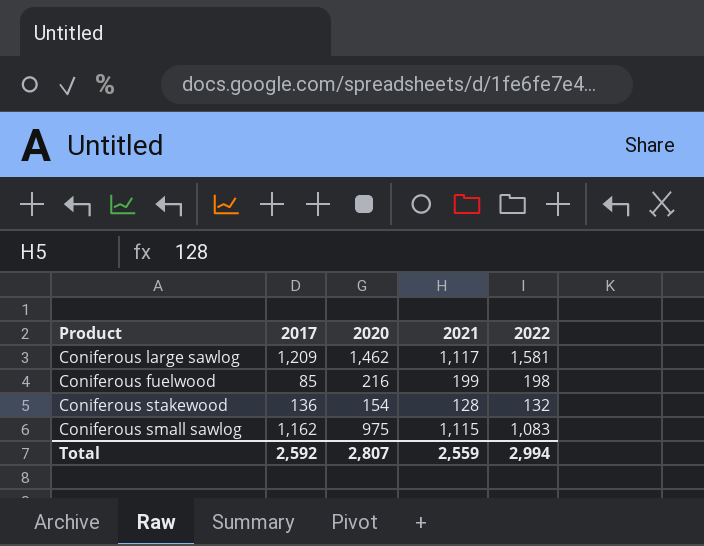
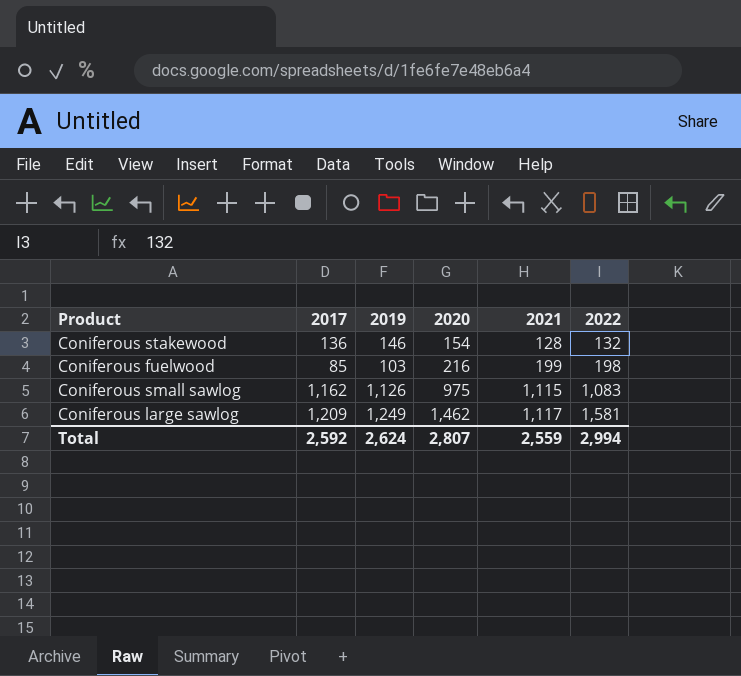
row order: none -> 2020 ascending
column 2019 | position: none -> 3

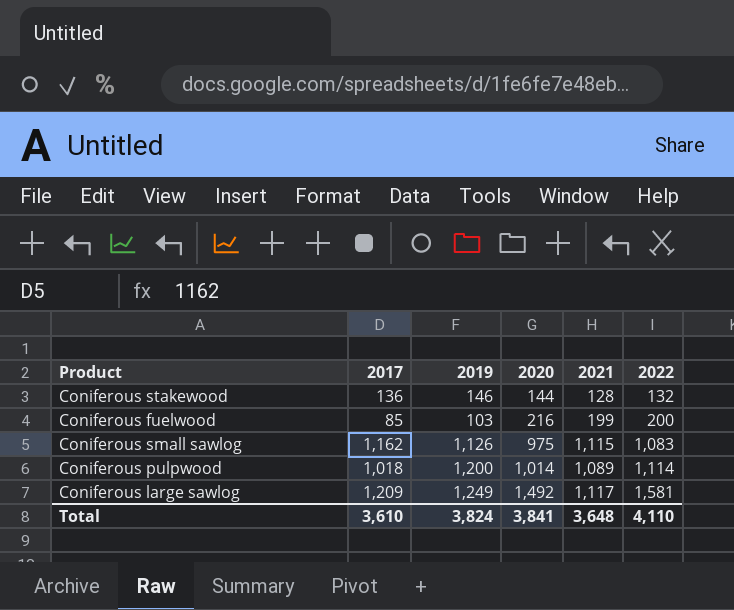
Coniferous stakewood | 2020: 154 -> 144
Coniferous fuelwood | 2022: 198 -> 200
row Coniferous pulpwood: none -> 1,018 | 1,200 | 1,014 | 1,089 | 1,114
Coniferous large sawlog | 2020: 1,462 -> 1,492
Total | 2017: 2,592 -> 3,610
Total | 2019: 2,624 -> 3,824
Total | 2020: 2,807 -> 3,841
Total | 2021: 2,559 -> 3,648
Total | 2022: 2,994 -> 4,110

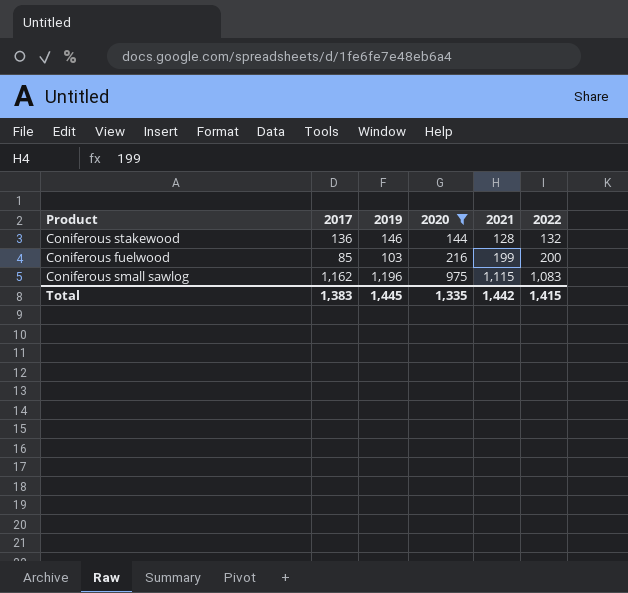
filter: none -> 2020 <= 975
Coniferous small sawlog | 2019: 1,126 -> 1,196
Total | 2017: 3,610 -> 1,383
Total | 2019: 3,824 -> 1,445
Total | 2020: 3,841 -> 1,335
Total | 2021: 3,648 -> 1,442
Total | 2022: 4,110 -> 1,415

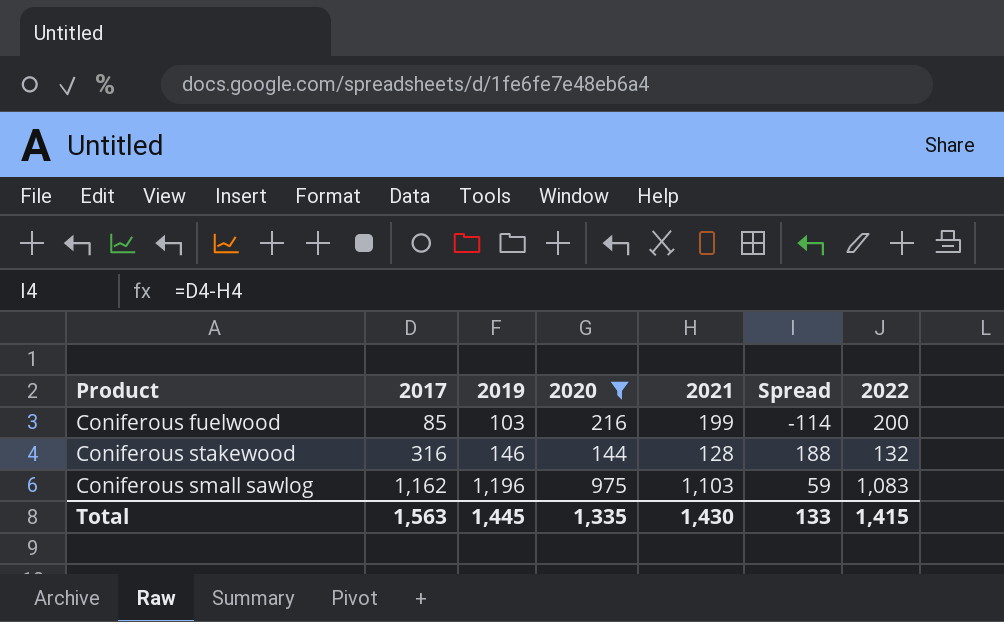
row order: 2020 ascending -> 2017 ascending
column Spread | formula: none -> [2017] - [2021]
Coniferous stakewood | 2017: 136 -> 316
Coniferous small sawlog | 2021: 1,115 -> 1,103
Total | 2017: 1,383 -> 1,563
Total | 2021: 1,442 -> 1,430

